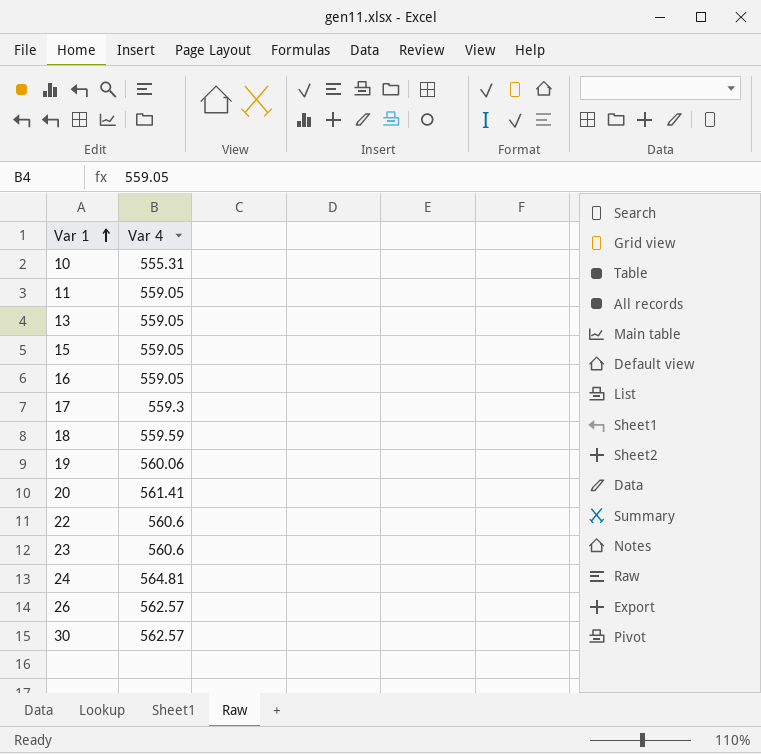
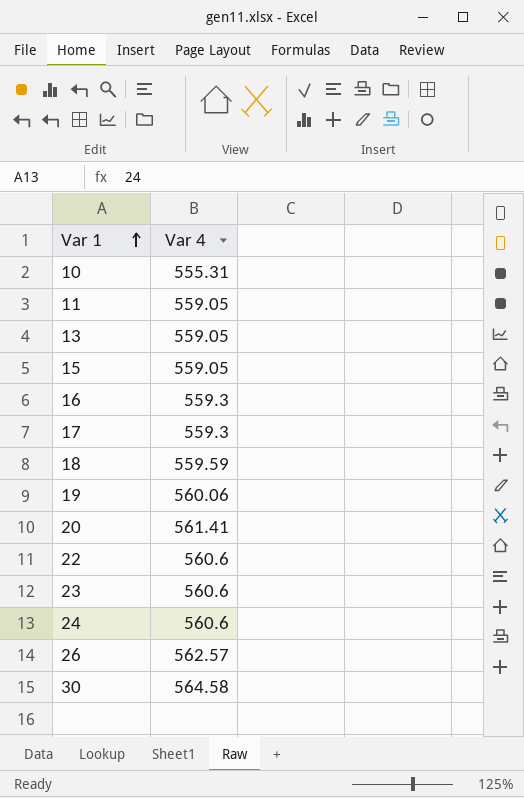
16 | Var 4: 559.05 -> 559.3
24 | Var 4: 564.81 -> 560.6
30 | Var 4: 562.57 -> 564.58

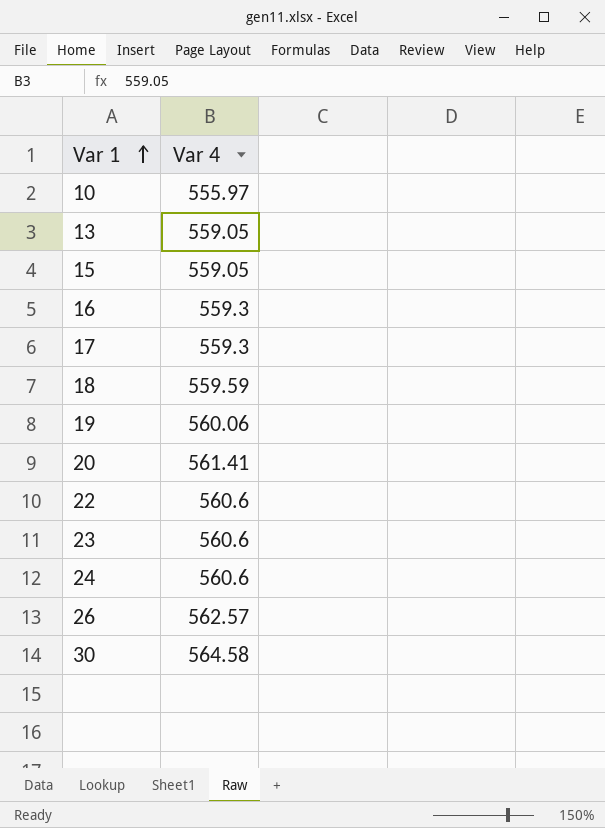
row 11: 559.05 -> none
10 | Var 4: 555.31 -> 555.97

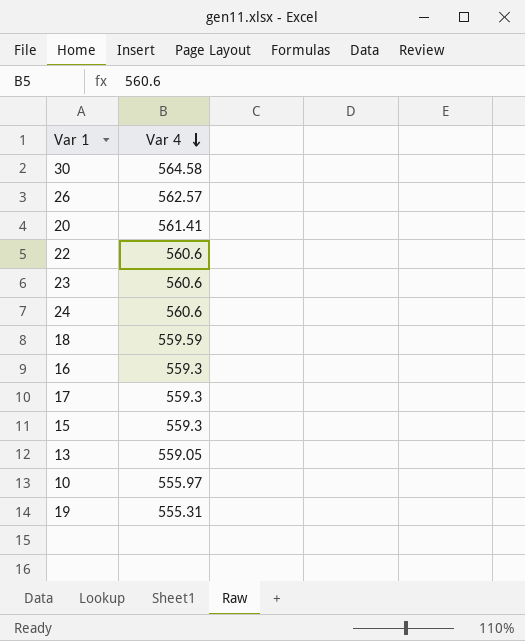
row order: Var 1 ascending -> Var 4 descending
15 | Var 4: 559.05 -> 559.3
19 | Var 4: 560.06 -> 555.31

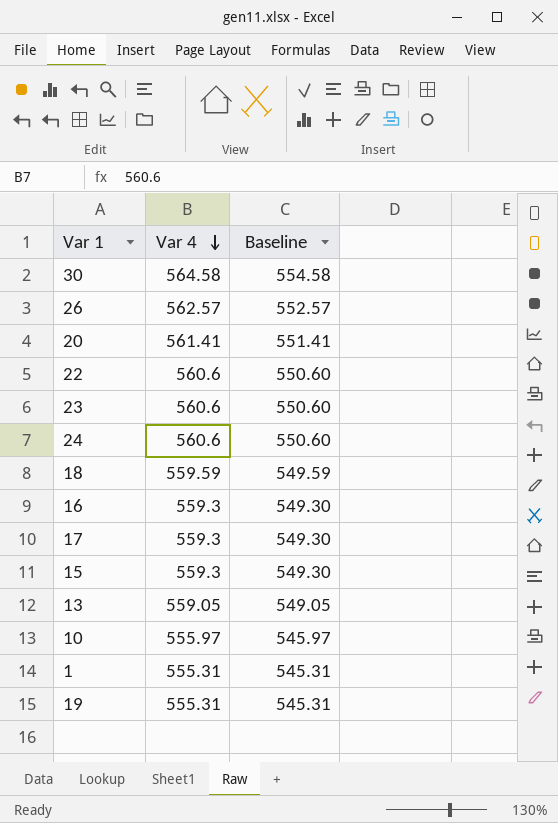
column Baseline | formula: none -> [Var 4] - 10
row 1: none -> 555.31 | 545.31

